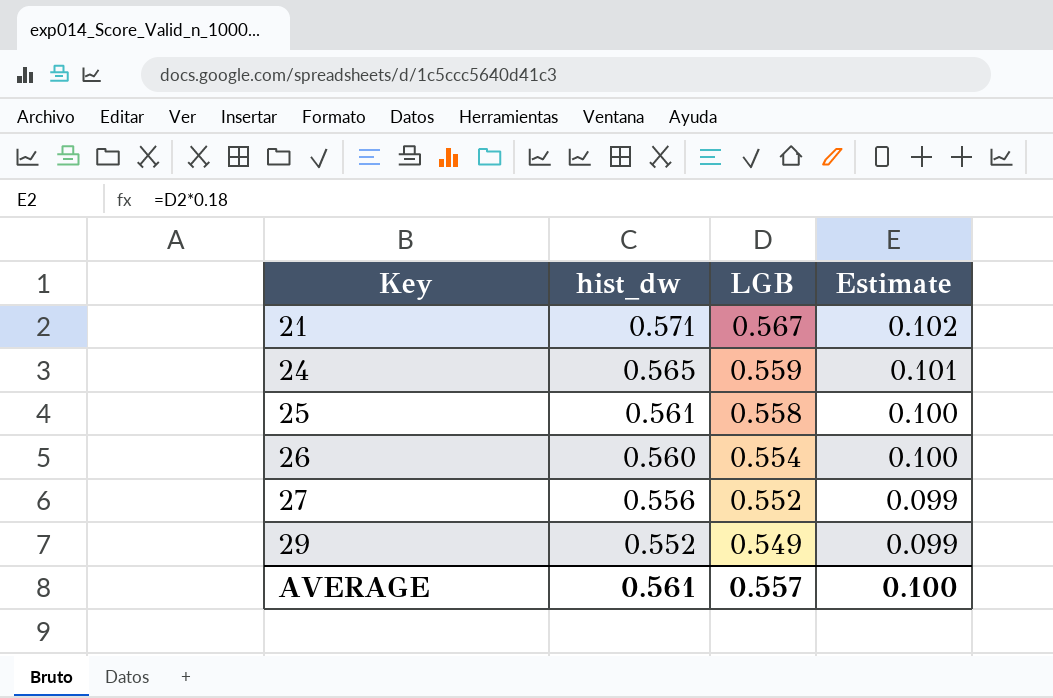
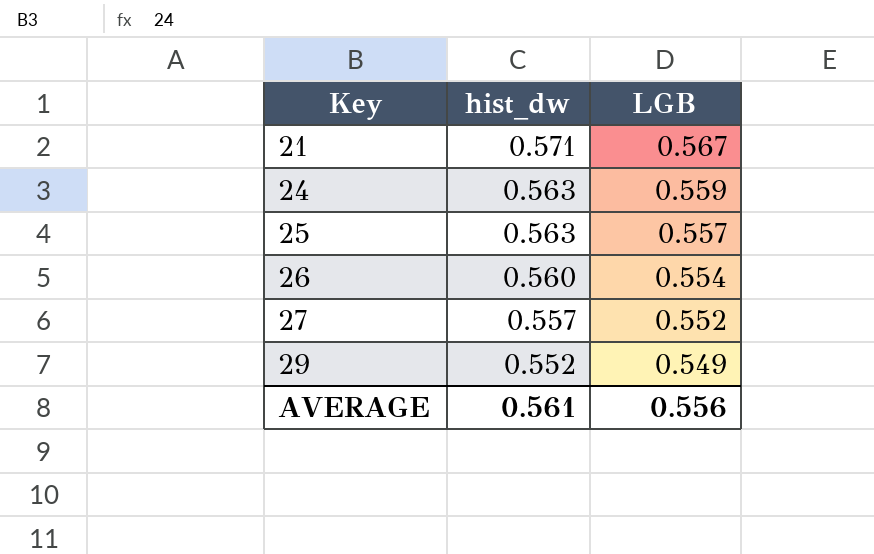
column Estimate | formula: [LGB] * 0.18 -> none
24 | hist_dw: 0.565 -> 0.563
25 | hist_dw: 0.561 -> 0.563
25 | LGB: 0.558 -> 0.557
27 | hist_dw: 0.556 -> 0.557
AVERAGE | LGB: 0.557 -> 0.556

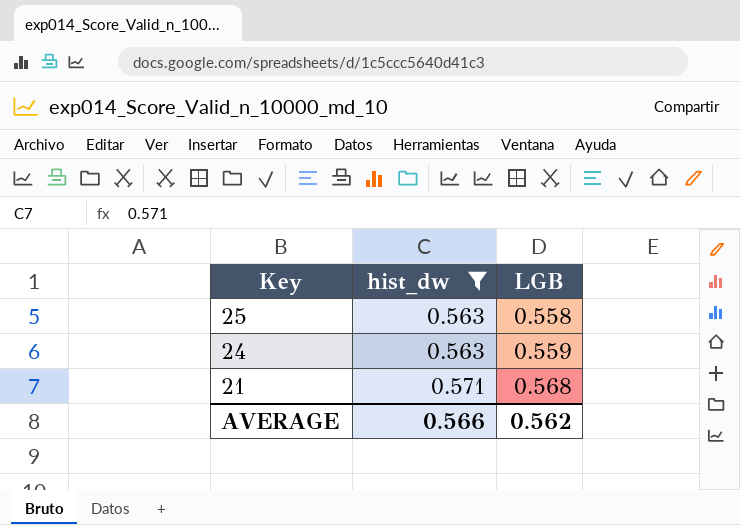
filter: none -> hist_dw >= 0.563
row order: Key ascending -> Key descending
25 | LGB: 0.557 -> 0.558
21 | LGB: 0.567 -> 0.568
AVERAGE | hist_dw: 0.561 -> 0.566
AVERAGE | LGB: 0.556 -> 0.562

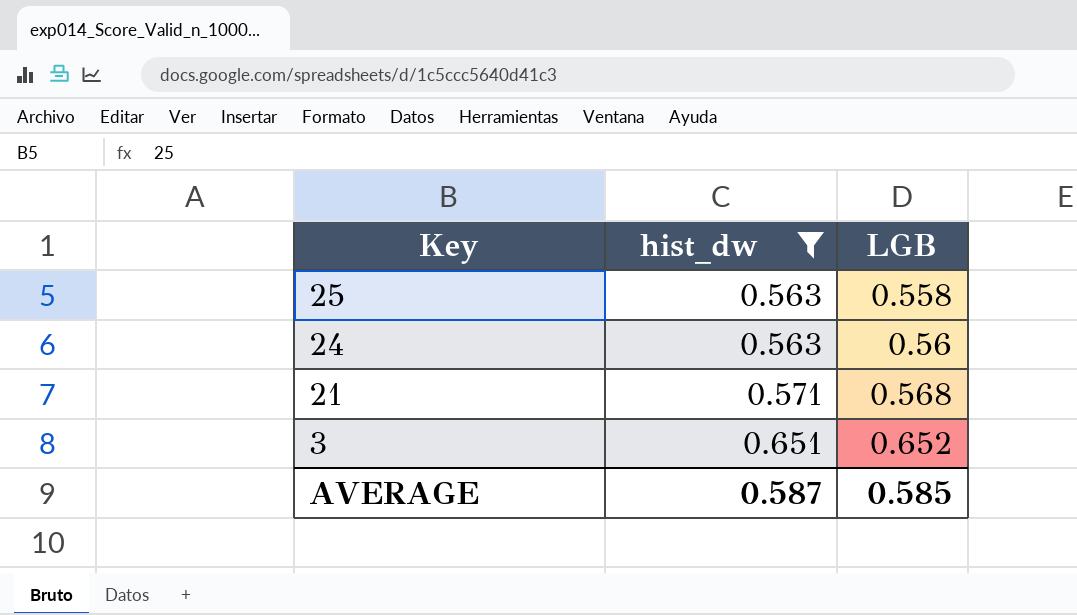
24 | LGB: 0.559 -> 0.56
row 3: none -> 0.651 | 0.652
AVERAGE | hist_dw: 0.566 -> 0.587
AVERAGE | LGB: 0.562 -> 0.585

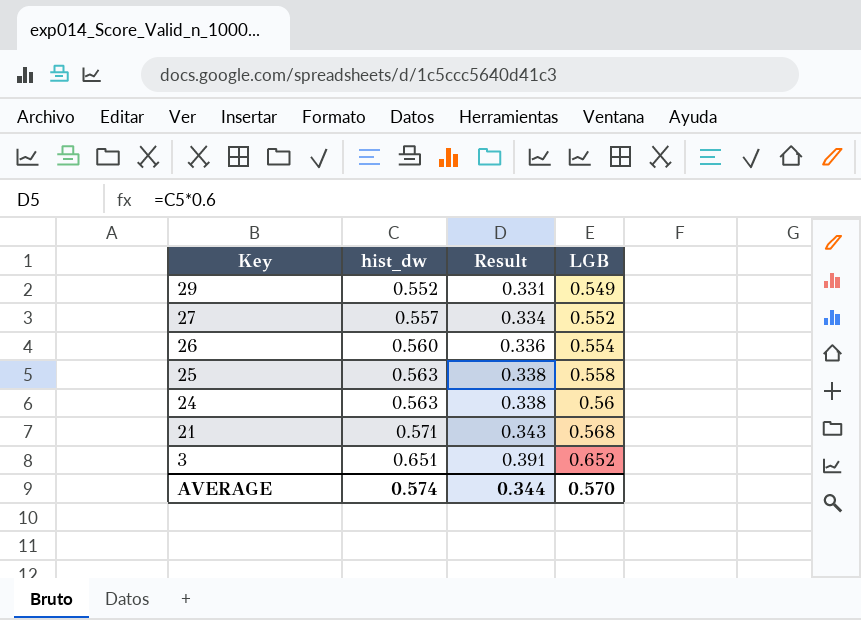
filter: hist_dw >= 0.563 -> none
column Result | formula: none -> [hist_dw] * 0.6
AVERAGE | hist_dw: 0.587 -> 0.574
AVERAGE | LGB: 0.585 -> 0.570

